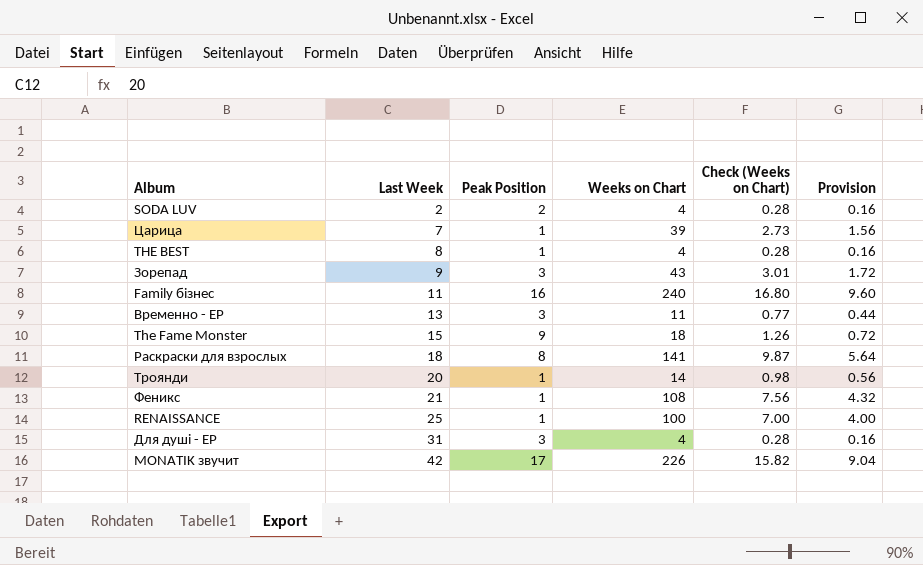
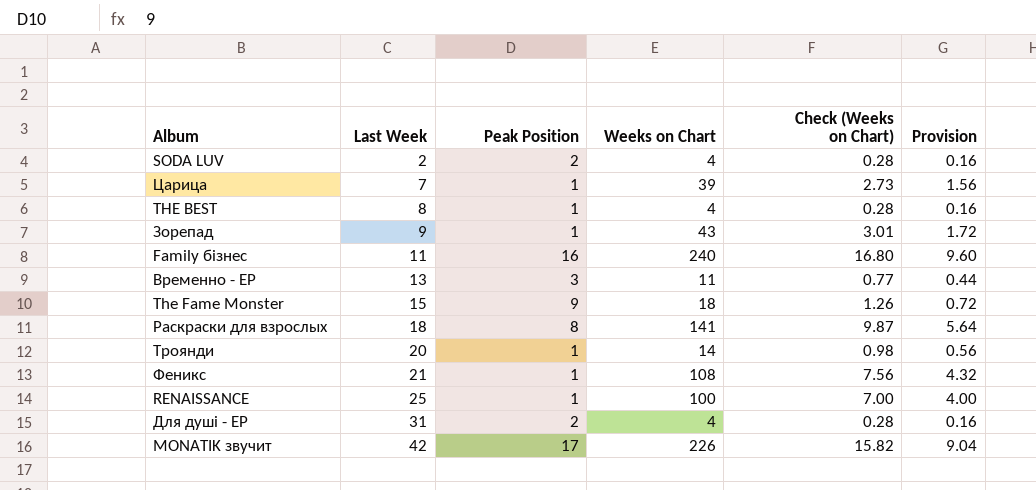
Зорепад | Peak Position: 3 -> 1
Для душі - EP | Peak Position: 3 -> 2

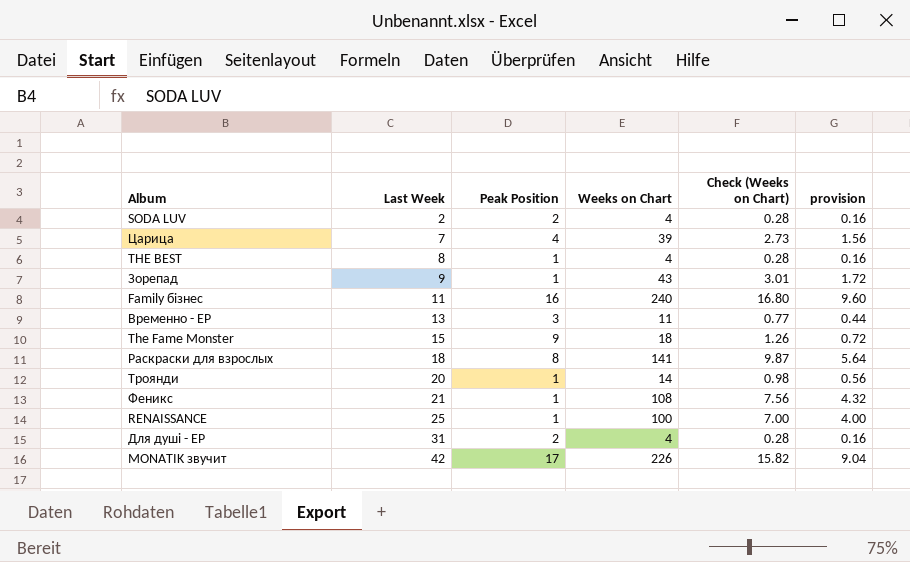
column name: Provision -> provision
Царица | Peak Position: 1 -> 4

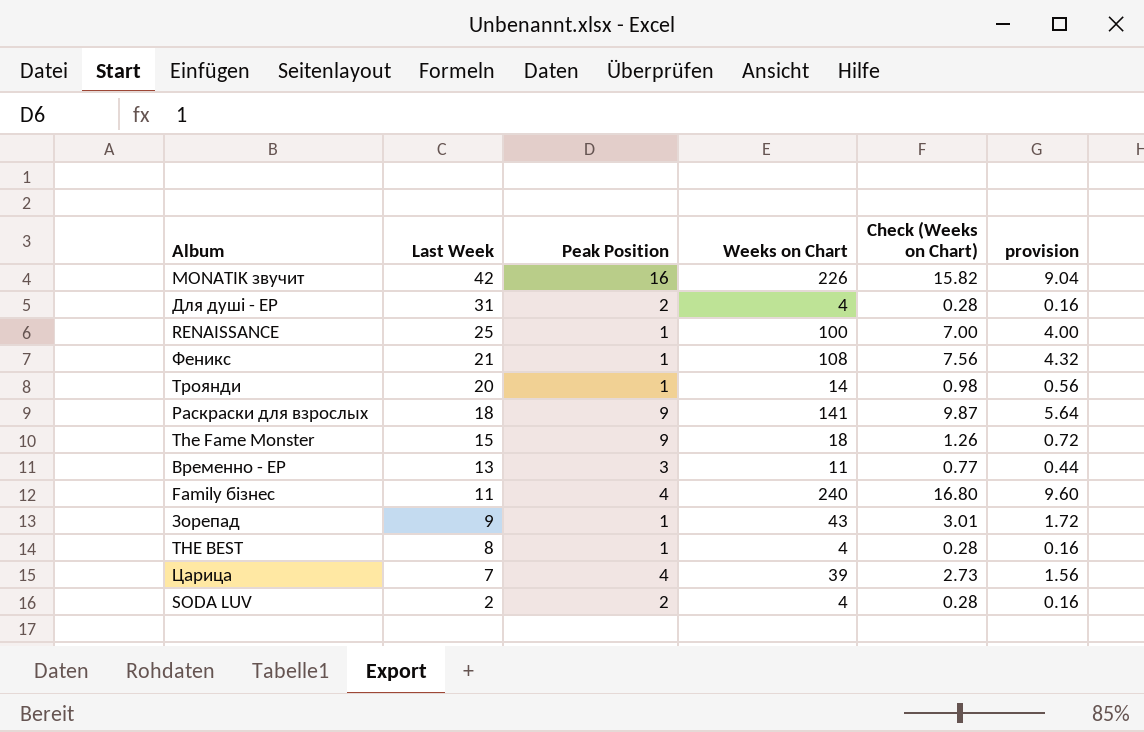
row order: Last Week ascending -> Last Week descending
MONATIK звучит | Peak Position: 17 -> 16
Раскраски для взрослых | Peak Position: 8 -> 9
Family бізнес | Peak Position: 16 -> 4

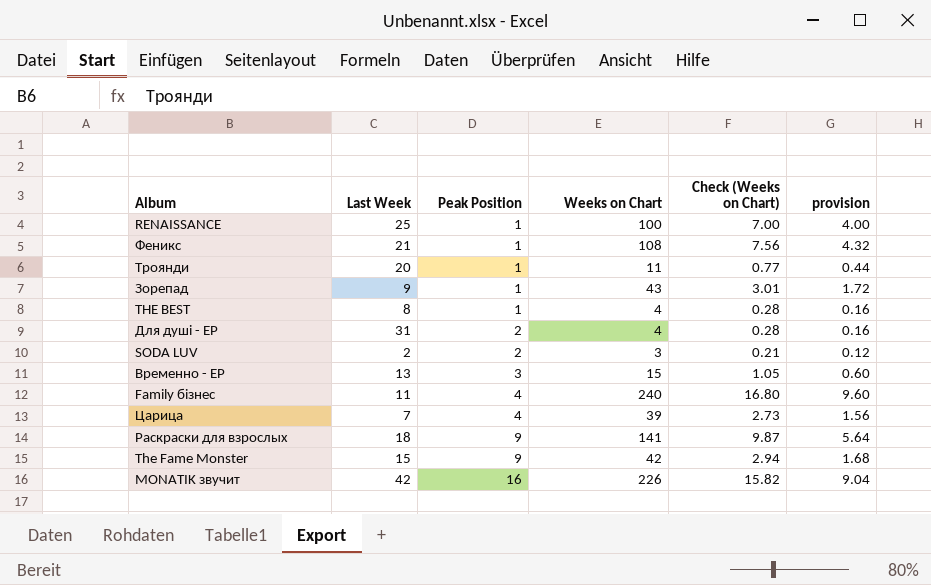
row order: Last Week descending -> Peak Position ascending
Троянди | Weeks on Chart: 14 -> 11
Троянди | Check (Weeks on Chart): 0.98 -> 0.77
Троянди | provision: 0.56 -> 0.44
SODA LUV | Weeks on Chart: 4 -> 3
SODA LUV | Check (Weeks on Chart): 0.28 -> 0.21
SODA LUV | provision: 0.16 -> 0.12
Временно - EP | Weeks on Chart: 11 -> 15
Временно - EP | Check (Weeks on Chart): 0.77 -> 1.05
Временно - EP | provision: 0.44 -> 0.60
The Fame Monster | Weeks on Chart: 18 -> 42
The Fame Monster | Check (Weeks on Chart): 1.26 -> 2.94
The Fame Monster | provision: 0.72 -> 1.68

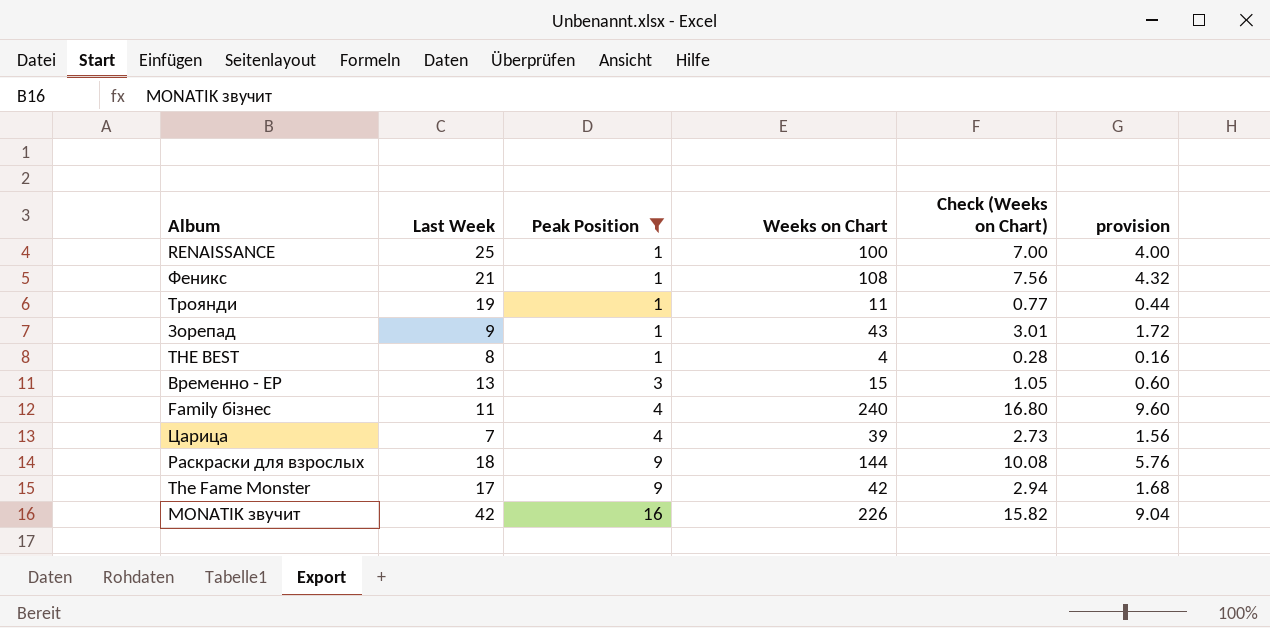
filter: none -> Peak Position != 2
Троянди | Last Week: 20 -> 19
Раскраски для взрослых | Weeks on Chart: 141 -> 144
Раскраски для взрослых | Check (Weeks on Chart): 9.87 -> 10.08
Раскраски для взрослых | provision: 5.64 -> 5.76
The Fame Monster | Last Week: 15 -> 17

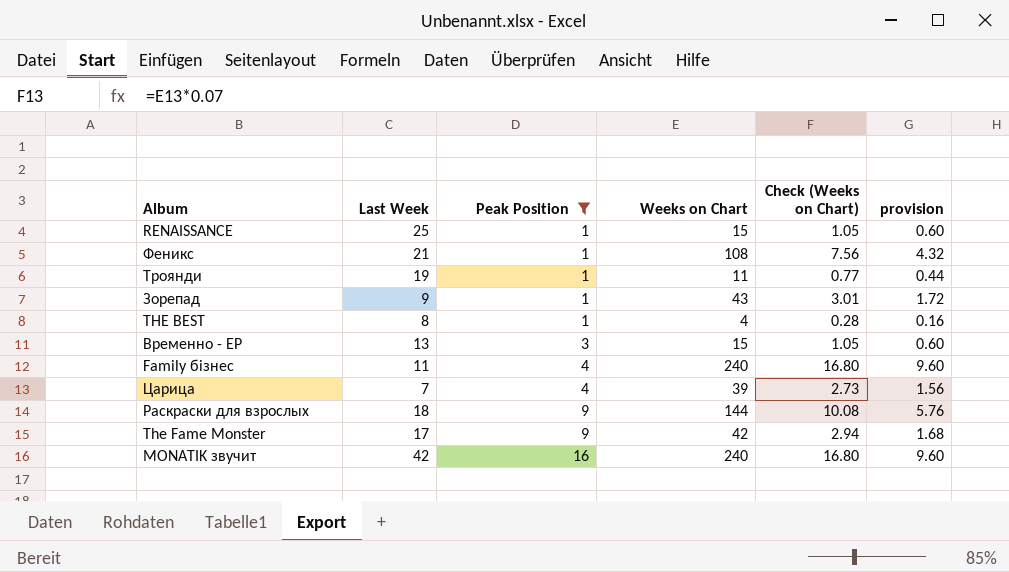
RENAISSANCE | Weeks on Chart: 100 -> 15
RENAISSANCE | Check (Weeks on Chart): 7.00 -> 1.05
RENAISSANCE | provision: 4.00 -> 0.60
MONATIK звучит | Weeks on Chart: 226 -> 240
MONATIK звучит | Check (Weeks on Chart): 15.82 -> 16.80
MONATIK звучит | provision: 9.04 -> 9.60

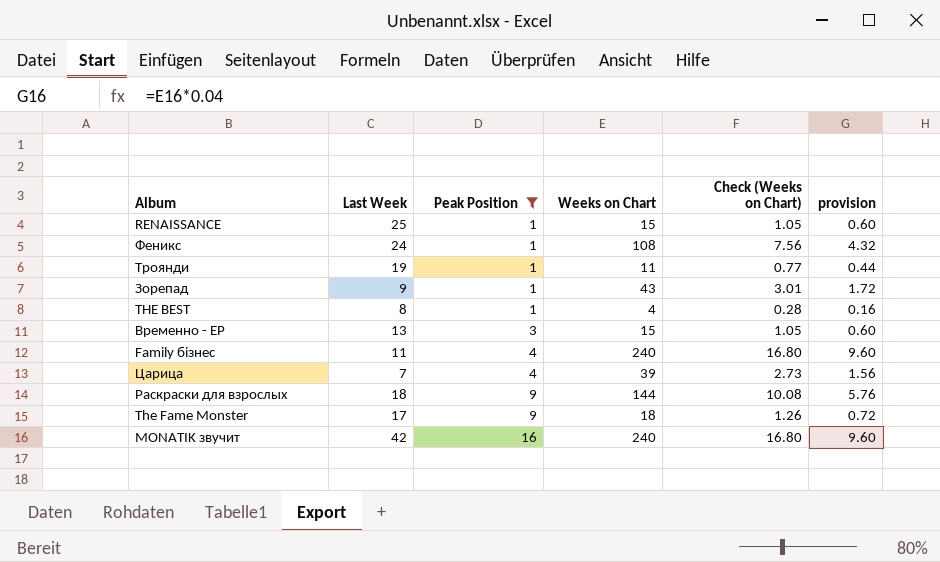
Феникс | Last Week: 21 -> 24
The Fame Monster | Weeks on Chart: 42 -> 18
The Fame Monster | Check (Weeks on Chart): 2.94 -> 1.26
The Fame Monster | provision: 1.68 -> 0.72

